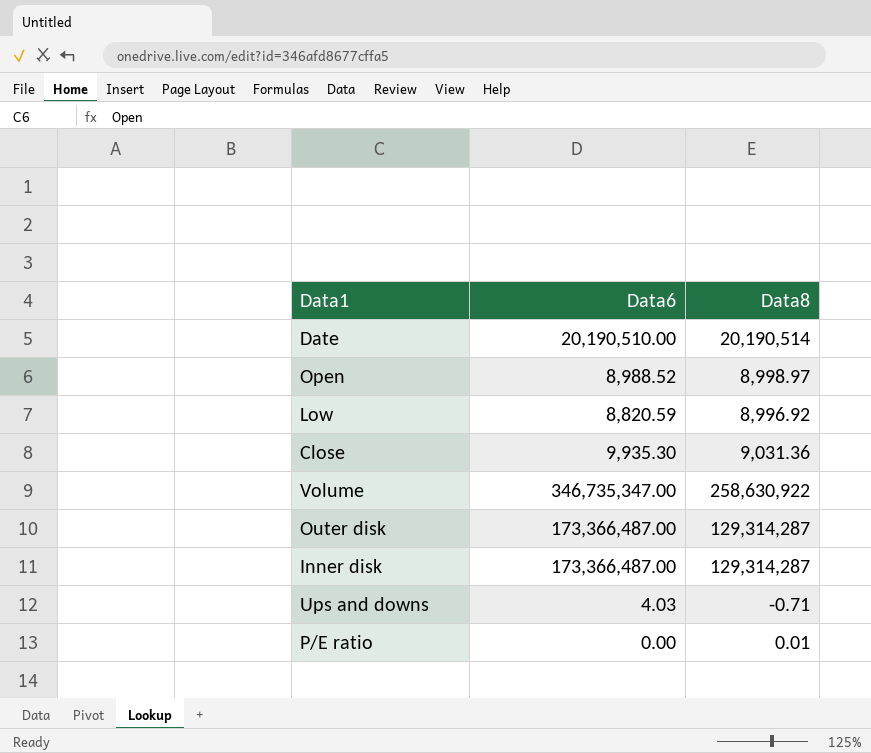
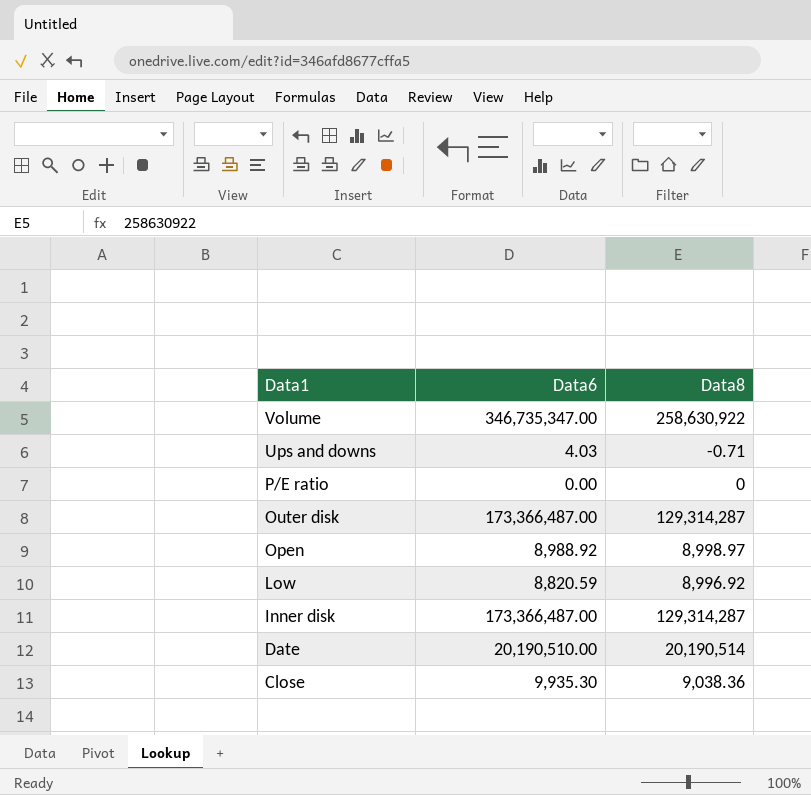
row order: none -> Data1 descending
P/E ratio | Data8: 0.01 -> 0
Open | Data6: 8,988.52 -> 8,988.92
Close | Data8: 9,031.36 -> 9,038.36

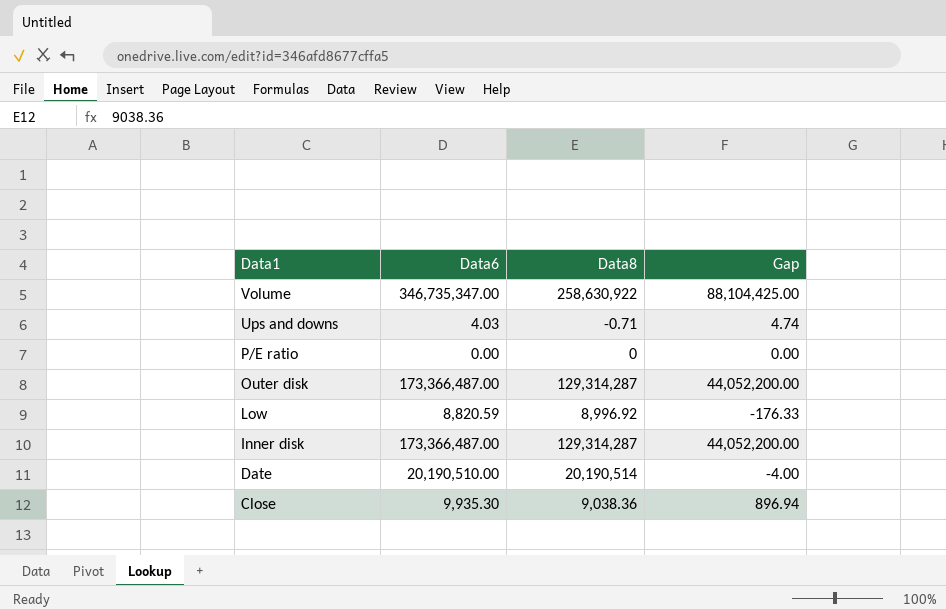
column Gap | formula: none -> [Data6] - [Data8]
row Open: 8,988.92 | 8,998.97 -> none

